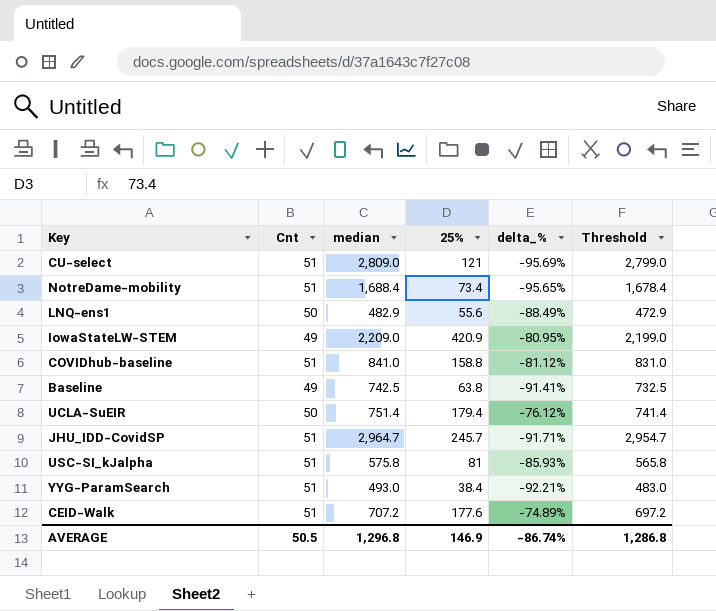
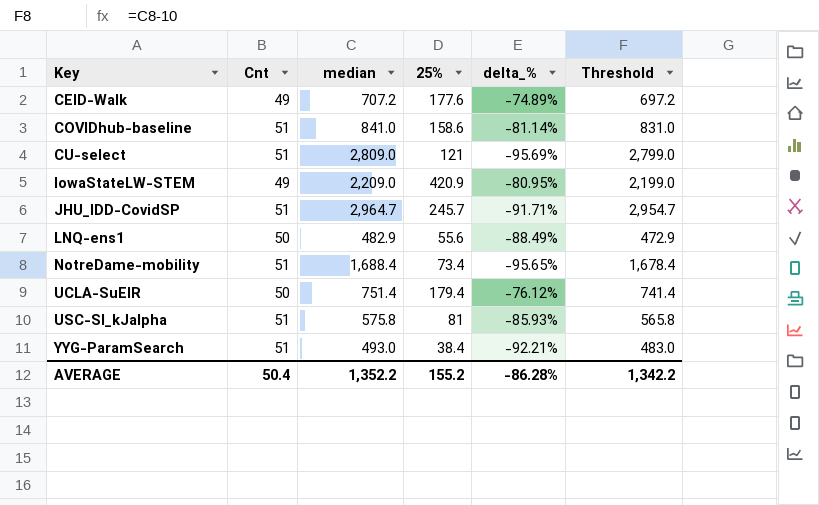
row order: none -> Key ascending
row Baseline: 49 | 742.5 | 63.8 | -91.41% | 732.5 -> none
CEID-Walk | Cnt: 51 -> 49
COVIDhub-baseline | 25%: 158.8 -> 158.6
COVIDhub-baseline | delta_%: -81.12% -> -81.14%
AVERAGE | Cnt: 50.5 -> 50.4
AVERAGE | median: 1,296.8 -> 1,352.2
AVERAGE | 25%: 146.9 -> 155.2
AVERAGE | delta_%: -86.74% -> -86.28%
AVERAGE | Threshold: 1,286.8 -> 1,342.2

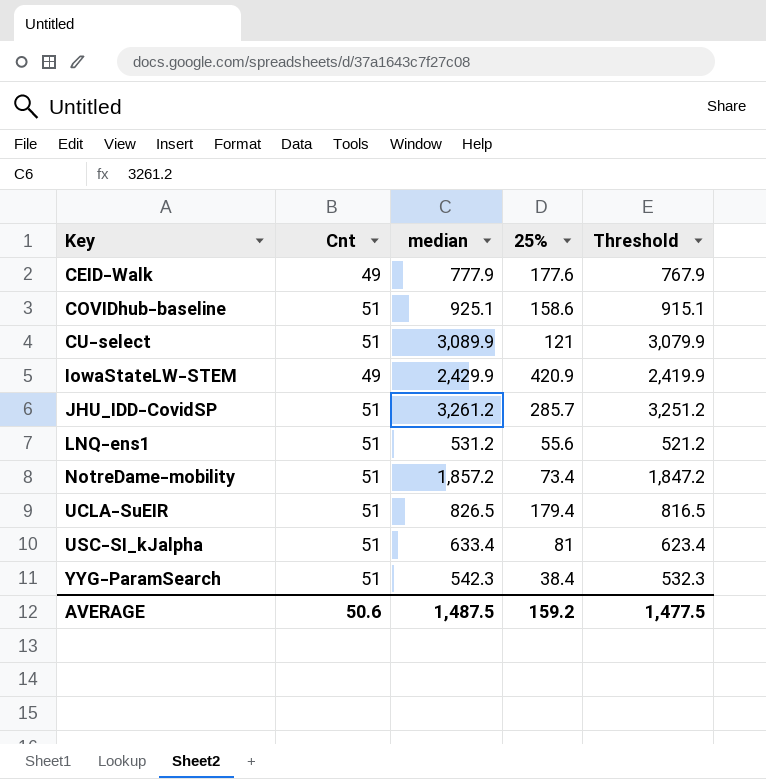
column delta_% | formula: ([25%] - [median]) / [median] -> none
CEID-Walk | median: 707.2 -> 777.9
CEID-Walk | Threshold: 697.2 -> 767.9
COVIDhub-baseline | median: 841.0 -> 925.1
COVIDhub-baseline | Threshold: 831.0 -> 915.1
CU-select | median: 2,809.0 -> 3,089.9
CU-select | Threshold: 2,799.0 -> 3,079.9
IowaStateLW-STEM | median: 2,209.0 -> 2,429.9
IowaStateLW-STEM | Threshold: 2,199.0 -> 2,419.9
JHU_IDD-CovidSP | median: 2,964.7 -> 3,261.2
JHU_IDD-CovidSP | 25%: 245.7 -> 285.7
JHU_IDD-CovidSP | Threshold: 2,954.7 -> 3,251.2
LNQ-ens1 | Cnt: 50 -> 51
LNQ-ens1 | median: 482.9 -> 531.2
LNQ-ens1 | Threshold: 472.9 -> 521.2
NotreDame-mobility | median: 1,688.4 -> 1,857.2
NotreDame-mobility | Threshold: 1,678.4 -> 1,847.2
UCLA-SuEIR | Cnt: 50 -> 51
UCLA-SuEIR | median: 751.4 -> 826.5
UCLA-SuEIR | Threshold: 741.4 -> 816.5
USC-SI_kJalpha | median: 575.8 -> 633.4
USC-SI_kJalpha | Threshold: 565.8 -> 623.4
YYG-ParamSearch | median: 493.0 -> 542.3
YYG-ParamSearch | Threshold: 483.0 -> 532.3
AVERAGE | Cnt: 50.4 -> 50.6
AVERAGE | median: 1,352.2 -> 1,487.5
AVERAGE | 25%: 155.2 -> 159.2
AVERAGE | Threshold: 1,342.2 -> 1,477.5

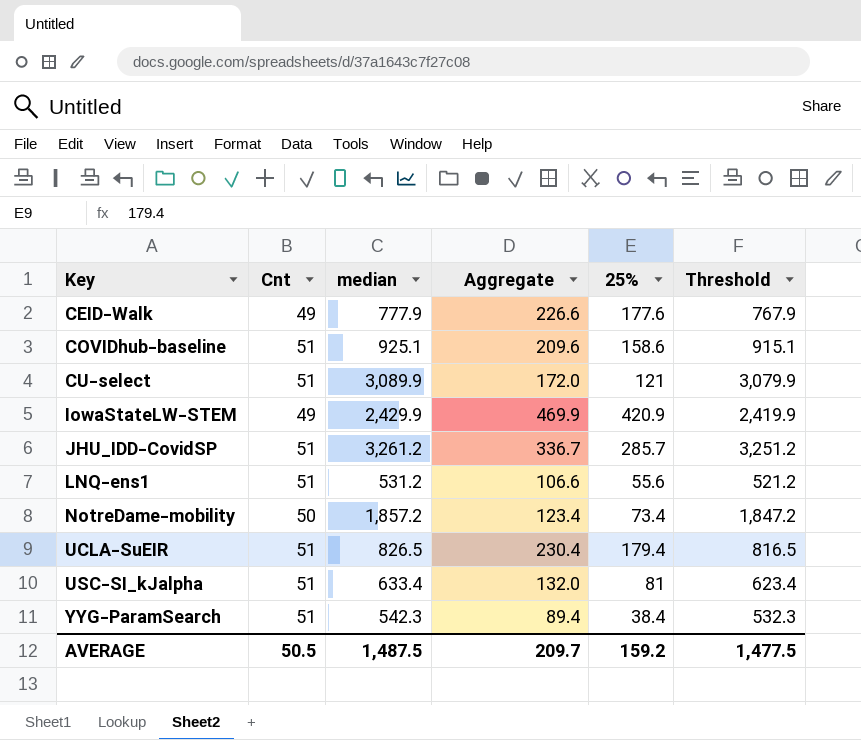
column Aggregate | formula: none -> [Cnt] + [25%]
NotreDame-mobility | Cnt: 51 -> 50
AVERAGE | Cnt: 50.6 -> 50.5

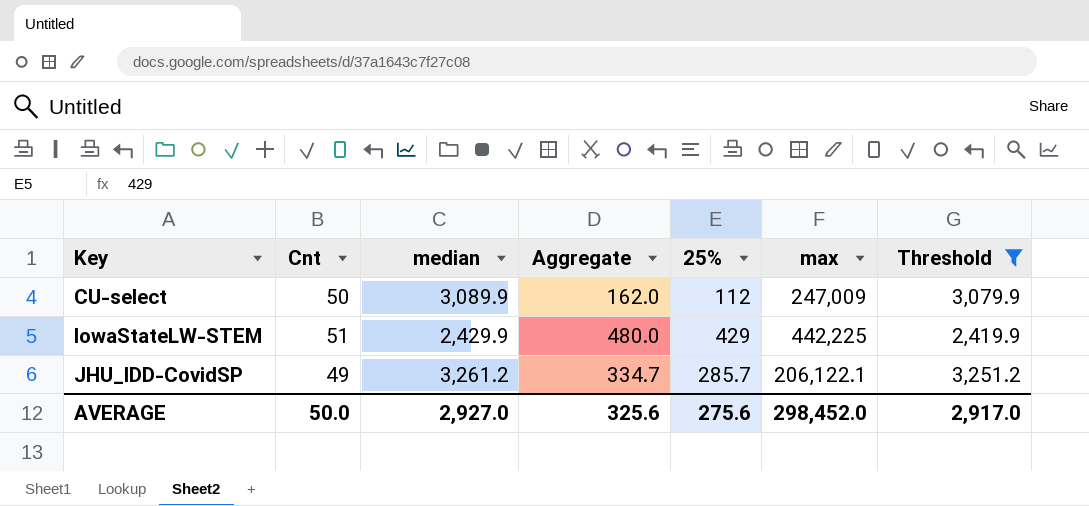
filter: none -> Threshold >= 2,419.9
column max | position: none -> 6
CU-select | Cnt: 51 -> 50
CU-select | Aggregate: 172.0 -> 162.0
CU-select | 25%: 121 -> 112
IowaStateLW-STEM | Cnt: 49 -> 51
IowaStateLW-STEM | Aggregate: 469.9 -> 480.0
IowaStateLW-STEM | 25%: 420.9 -> 429
JHU_IDD-CovidSP | Cnt: 51 -> 49
JHU_IDD-CovidSP | Aggregate: 336.7 -> 334.7
AVERAGE | Cnt: 50.5 -> 50.0
AVERAGE | median: 1,487.5 -> 2,927.0
AVERAGE | Aggregate: 209.7 -> 325.6
AVERAGE | 25%: 159.2 -> 275.6
AVERAGE | Threshold: 1,477.5 -> 2,917.0

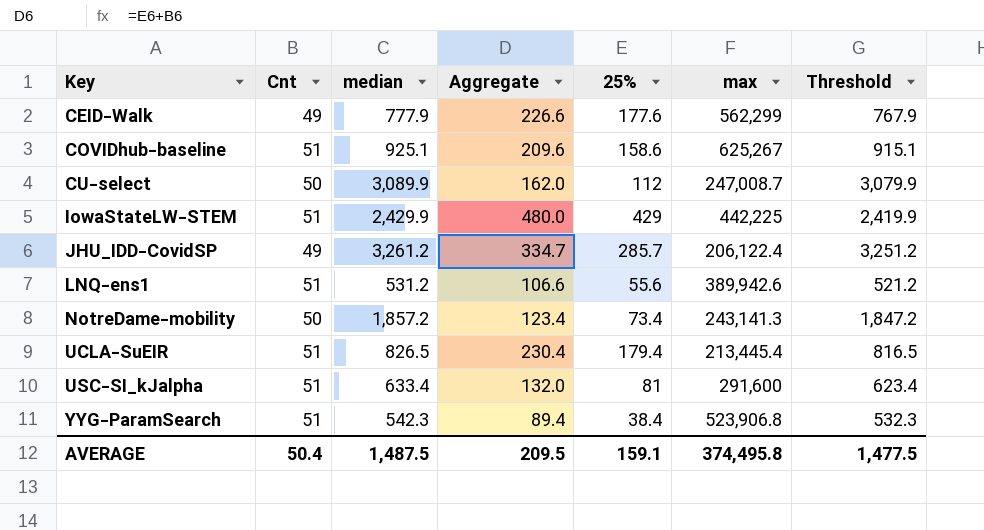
filter: Threshold >= 2,419.9 -> none
CU-select | max: 247,009 -> 247,008.7
JHU_IDD-CovidSP | max: 206,122.1 -> 206,122.4
AVERAGE | Cnt: 50.0 -> 50.4
AVERAGE | median: 2,927.0 -> 1,487.5
AVERAGE | Aggregate: 325.6 -> 209.5
AVERAGE | 25%: 275.6 -> 159.1
AVERAGE | max: 298,452.0 -> 374,495.8
AVERAGE | Threshold: 2,917.0 -> 1,477.5

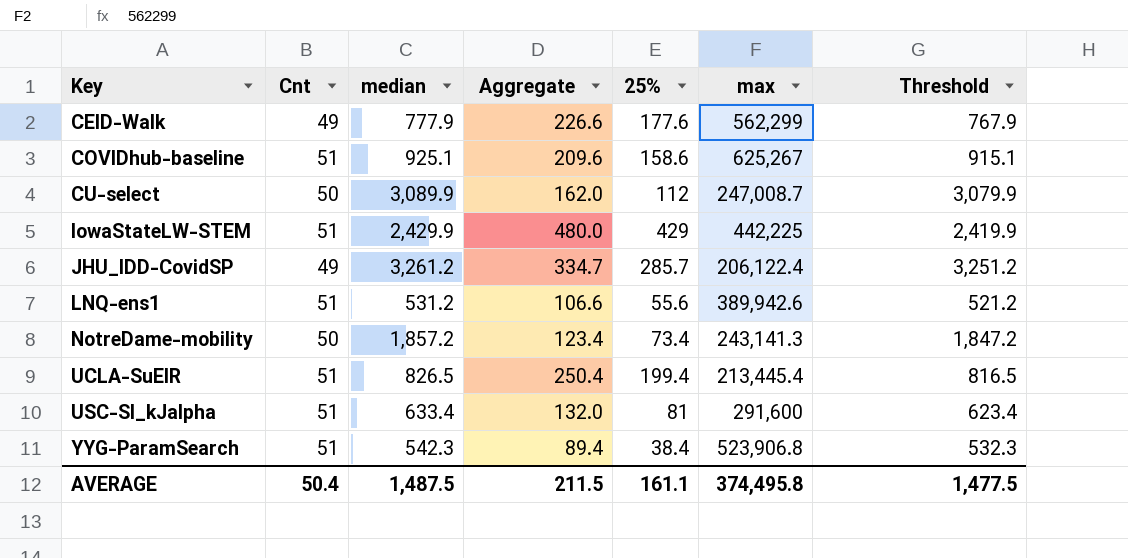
UCLA-SuEIR | Aggregate: 230.4 -> 250.4
UCLA-SuEIR | 25%: 179.4 -> 199.4
AVERAGE | Aggregate: 209.5 -> 211.5
AVERAGE | 25%: 159.1 -> 161.1

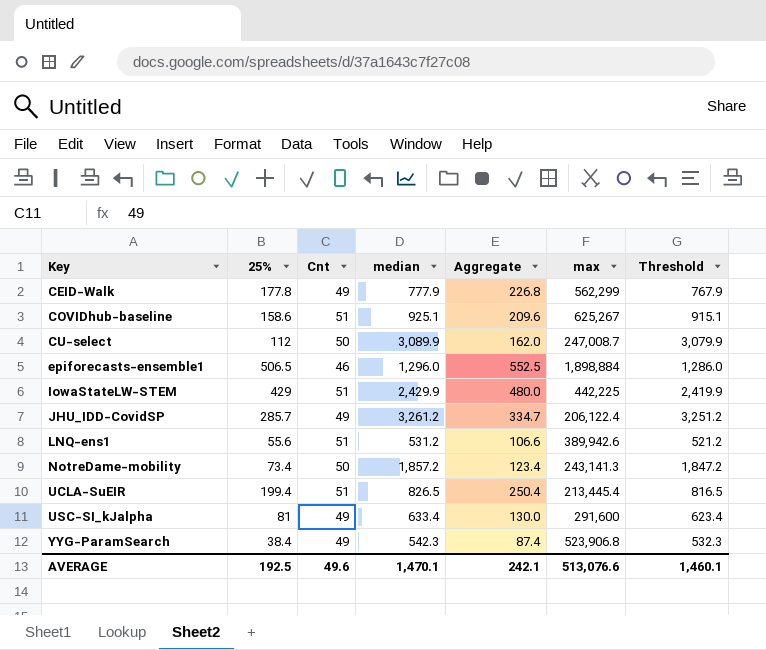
column 25% | position: 5 -> 2
CEID-Walk | 25%: 177.6 -> 177.8
CEID-Walk | Aggregate: 226.6 -> 226.8
row epiforecasts-ensemble1: none -> 506.5 | 46 | 1,296.0 | 552.5 | 1,898,884 | 1,286.0
USC-SI_kJalpha | Cnt: 51 -> 49
USC-SI_kJalpha | Aggregate: 132.0 -> 130.0
YYG-ParamSearch | Cnt: 51 -> 49
YYG-ParamSearch | Aggregate: 89.4 -> 87.4
AVERAGE | 25%: 161.1 -> 192.5
AVERAGE | Cnt: 50.4 -> 49.6
AVERAGE | median: 1,487.5 -> 1,470.1
AVERAGE | Aggregate: 211.5 -> 242.1
AVERAGE | max: 374,495.8 -> 513,076.6
AVERAGE | Threshold: 1,477.5 -> 1,460.1

